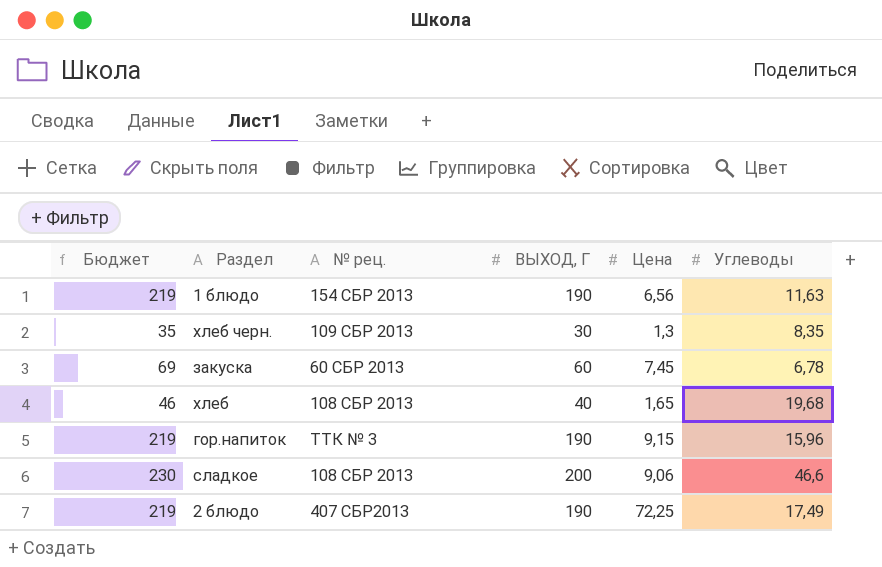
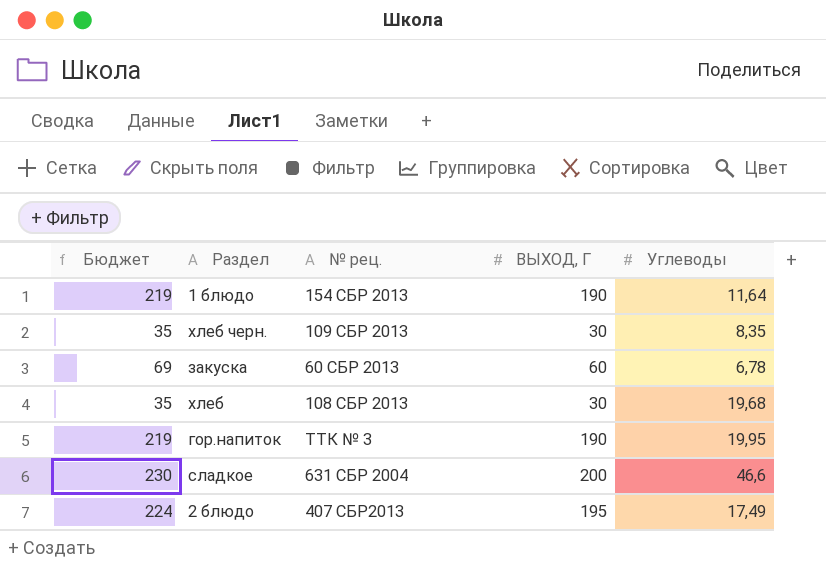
column Цена | position: 5 -> none
1 блюдо | Углеводы: 11,63 -> 11,64
хлеб | Бюджет: 46 -> 35
хлеб | ВЫХОД, Г: 40 -> 30
гор.напиток | Углеводы: 15,96 -> 19,95
сладкое | № рец.: 108 СБР 2013 -> 631 СБР 2004
2 блюдо | Бюджет: 219 -> 224
2 блюдо | ВЫХОД, Г: 190 -> 195

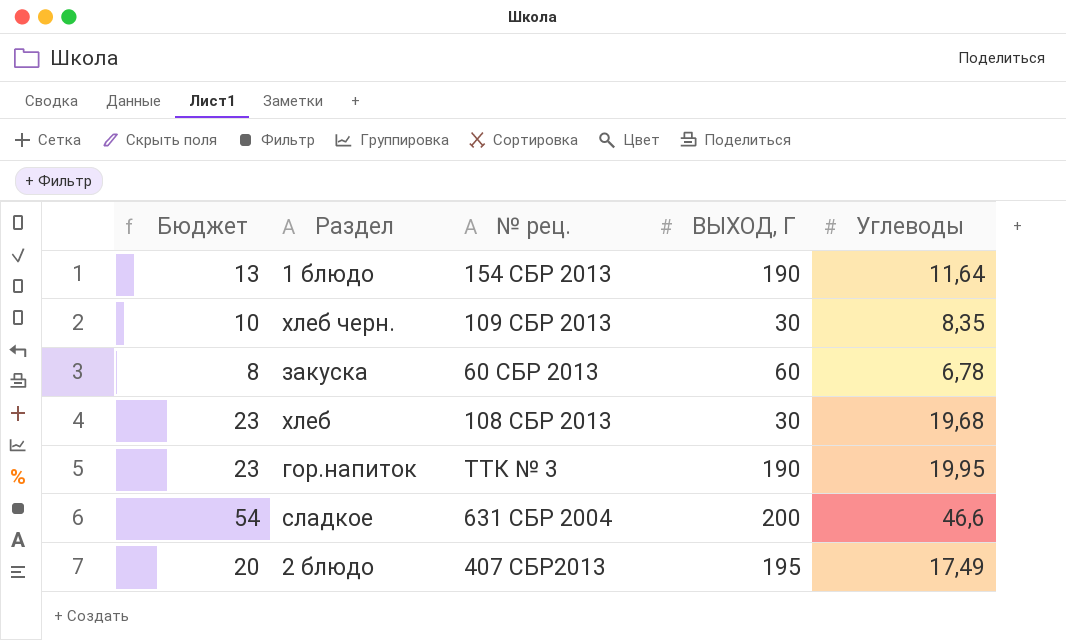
column Бюджет | formula: [ВЫХОД, Г] * 1,15 -> [Углеводы] * 1,15

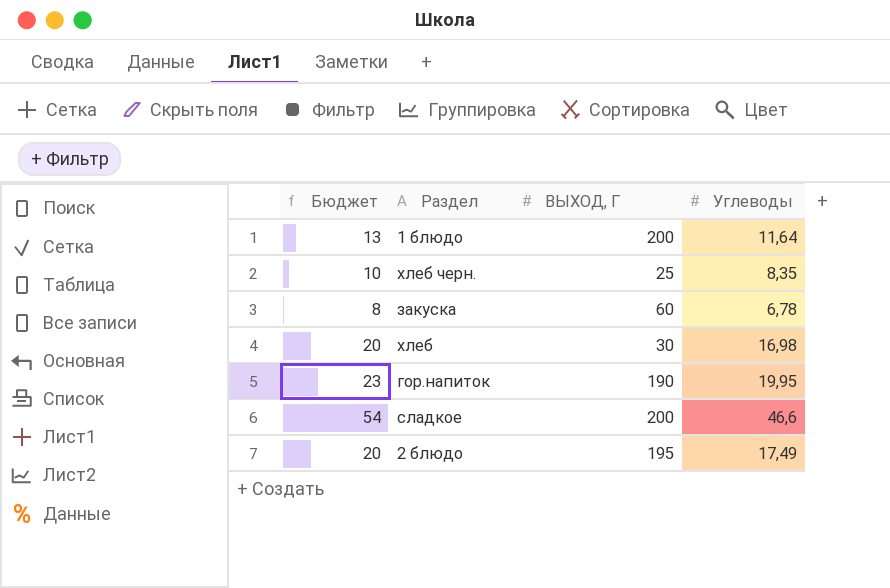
column № рец. | position: 3 -> none
1 блюдо | ВЫХОД, Г: 190 -> 200
хлеб черн. | ВЫХОД, Г: 30 -> 25
хлеб | Бюджет: 23 -> 20
хлеб | Углеводы: 19,68 -> 16,98

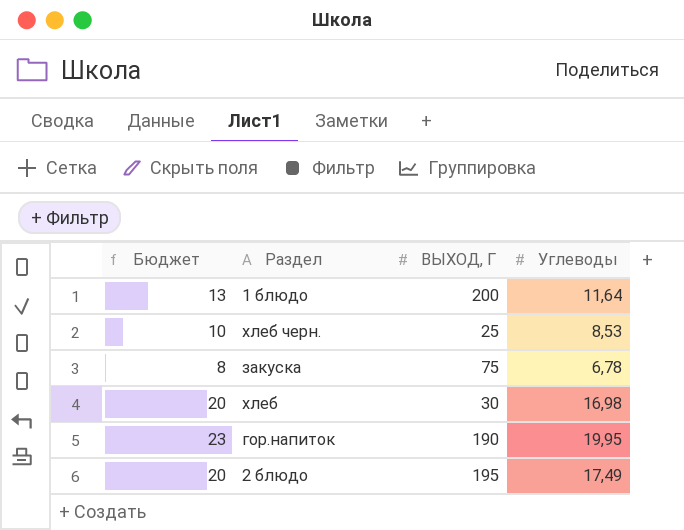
row сладкое: 54 | 200 | 46,6 -> none
хлеб черн. | Углеводы: 8,35 -> 8,53
закуска | ВЫХОД, Г: 60 -> 75

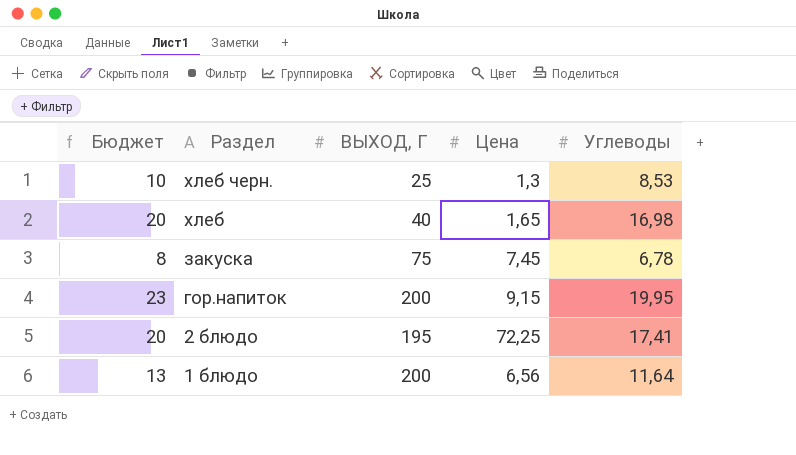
row order: none -> Раздел descending
column Цена | position: none -> 4
хлеб | ВЫХОД, Г: 30 -> 40
гор.напиток | ВЫХОД, Г: 190 -> 200
2 блюдо | Углеводы: 17,49 -> 17,41

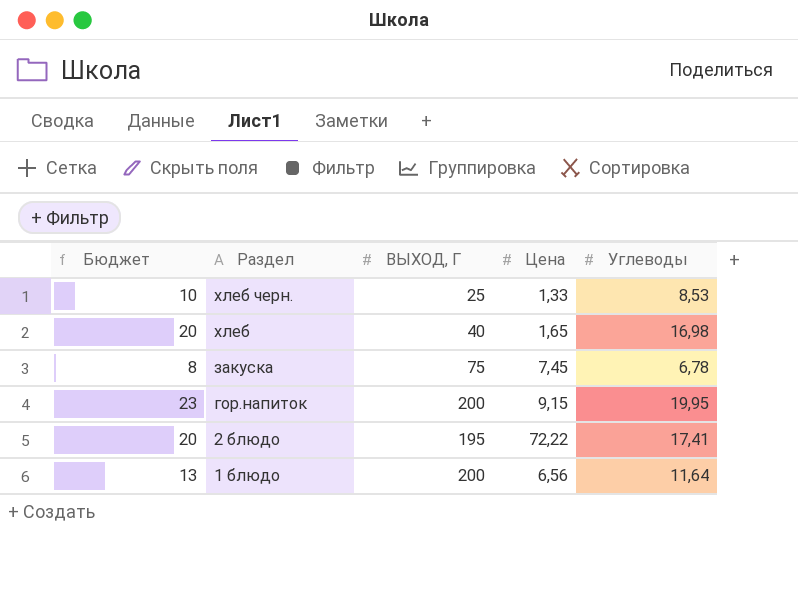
хлеб черн. | Цена: 1,3 -> 1,33
2 блюдо | Цена: 72,25 -> 72,22

